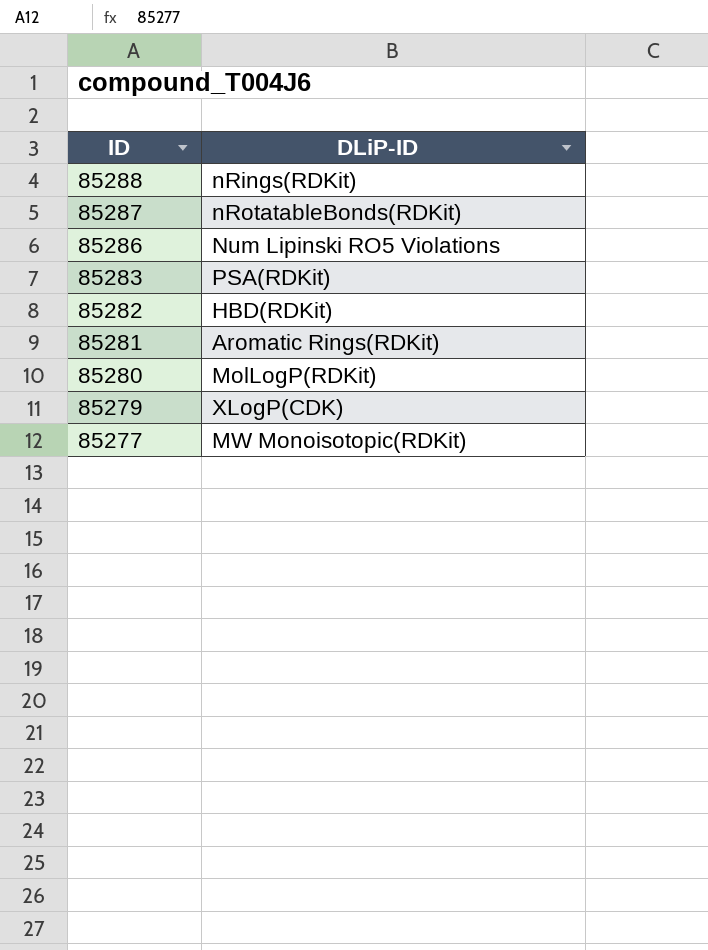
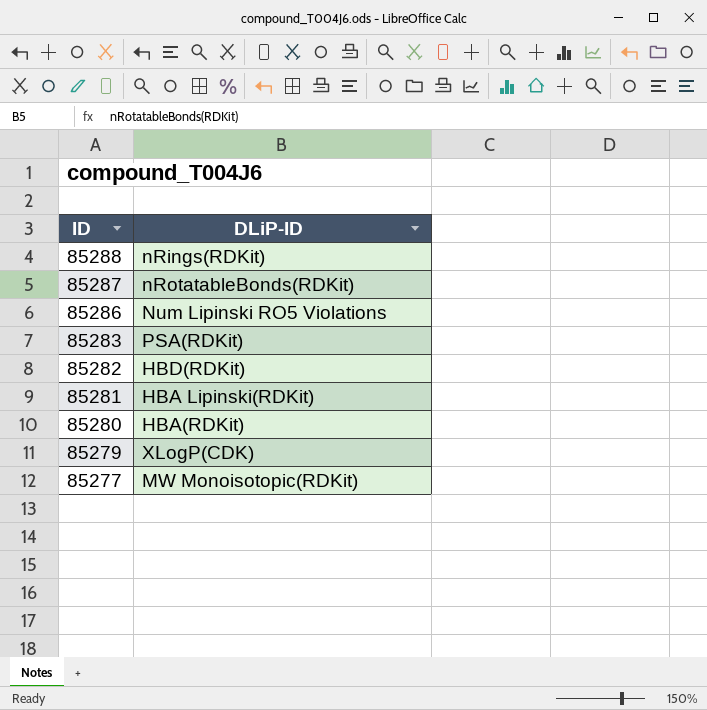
85281 | DLiP-ID: Aromatic Rings(RDKit) -> HBA Lipinski(RDKit)
85280 | DLiP-ID: MolLogP(RDKit) -> HBA(RDKit)

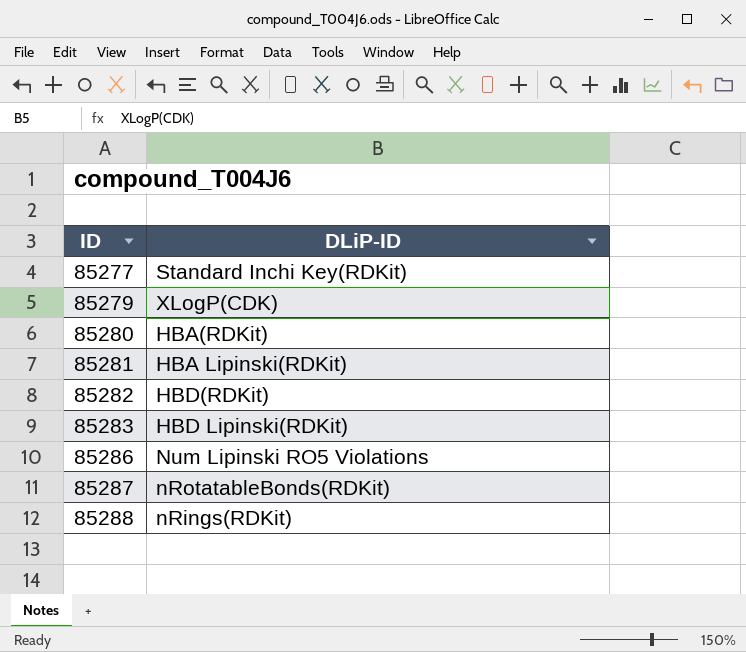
row order: ID descending -> ID ascending
85277 | DLiP-ID: MW Monoisotopic(RDKit) -> Standard Inchi Key(RDKit)
85283 | DLiP-ID: PSA(RDKit) -> HBD Lipinski(RDKit)

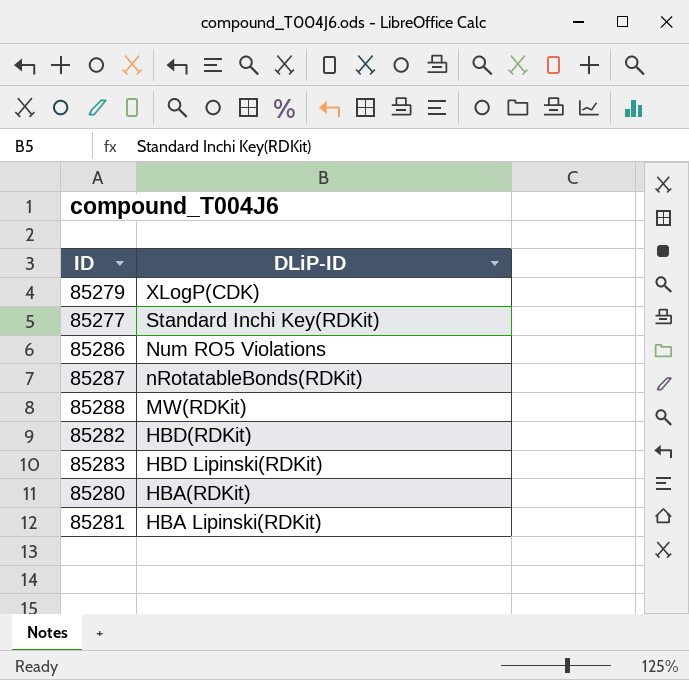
row order: ID ascending -> DLiP-ID descending
85286 | DLiP-ID: Num Lipinski RO5 Violations -> Num RO5 Violations
85288 | DLiP-ID: nRings(RDKit) -> MW(RDKit)

